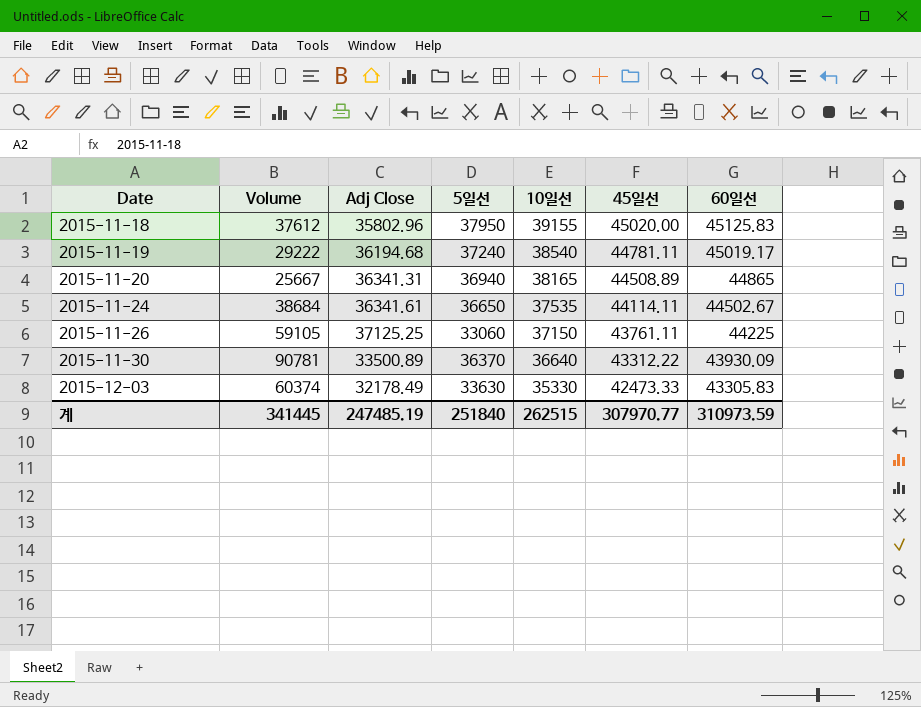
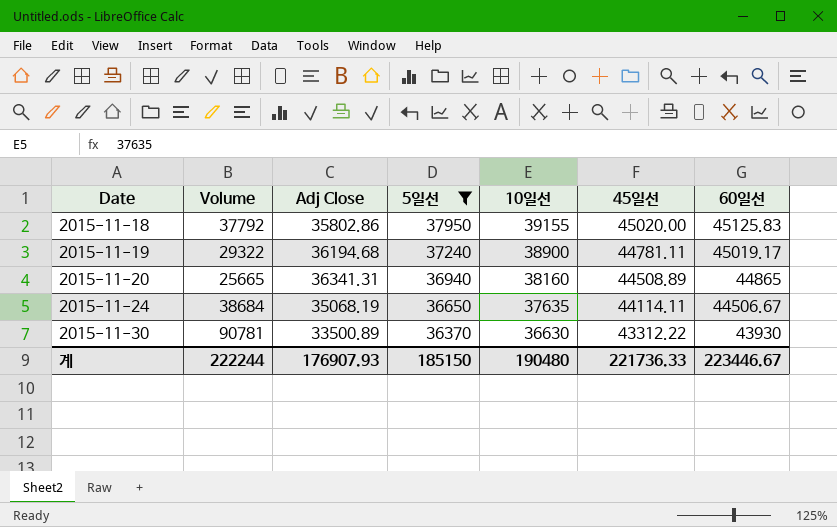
filter: none -> 5일선 >= 36370
2015-11-18 | Volume: 37612 -> 37792
2015-11-18 | Adj Close: 35802.96 -> 35802.86
2015-11-19 | Volume: 29222 -> 29322
2015-11-19 | 10일선: 38540 -> 38900
2015-11-20 | Volume: 25667 -> 25665
2015-11-20 | 10일선: 38165 -> 38160
2015-11-24 | Adj Close: 36341.61 -> 35068.19
2015-11-24 | 10일선: 37535 -> 37635
2015-11-24 | 60일선: 44502.67 -> 44506.67
2015-11-30 | 10일선: 36640 -> 36630
2015-11-30 | 60일선: 43930.09 -> 43930
계 | Volume: 341445 -> 222244
계 | Adj Close: 247485.19 -> 176907.93
계 | 5일선: 251840 -> 185150
계 | 10일선: 262515 -> 190480
계 | 45일선: 307970.77 -> 221736.33
계 | 60일선: 310973.59 -> 223446.67

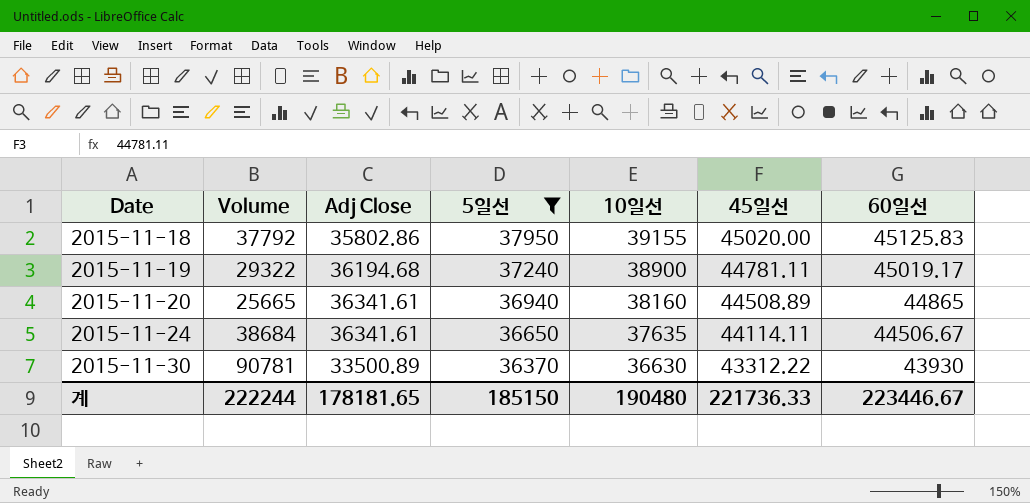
2015-11-20 | Adj Close: 36341.31 -> 36341.61
2015-11-24 | Adj Close: 35068.19 -> 36341.61
계 | Adj Close: 176907.93 -> 178181.65

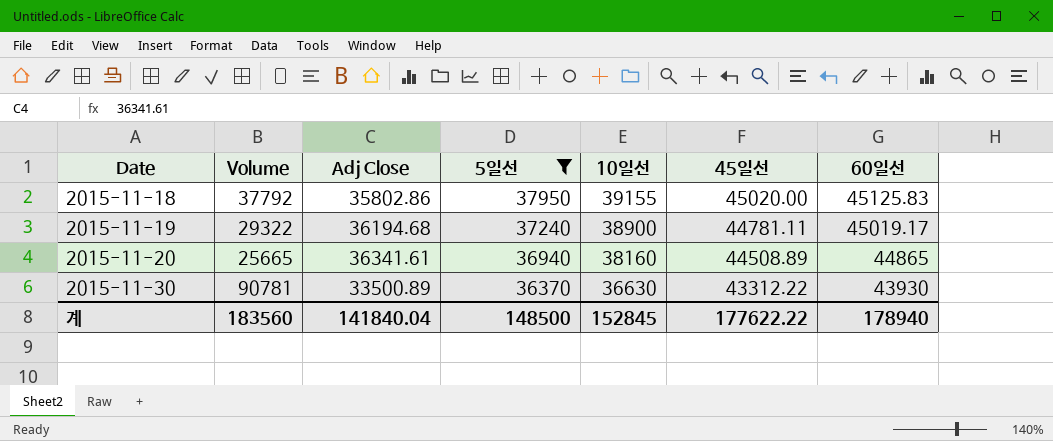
row 2015-11-24: 38684 | 36341.61 | 36650 | 37635 | 44114.11 | 44506.67 -> none
계 | Volume: 222244 -> 183560
계 | Adj Close: 178181.65 -> 141840.04
계 | 5일선: 185150 -> 148500
계 | 10일선: 190480 -> 152845
계 | 45일선: 221736.33 -> 177622.22
계 | 60일선: 223446.67 -> 178940

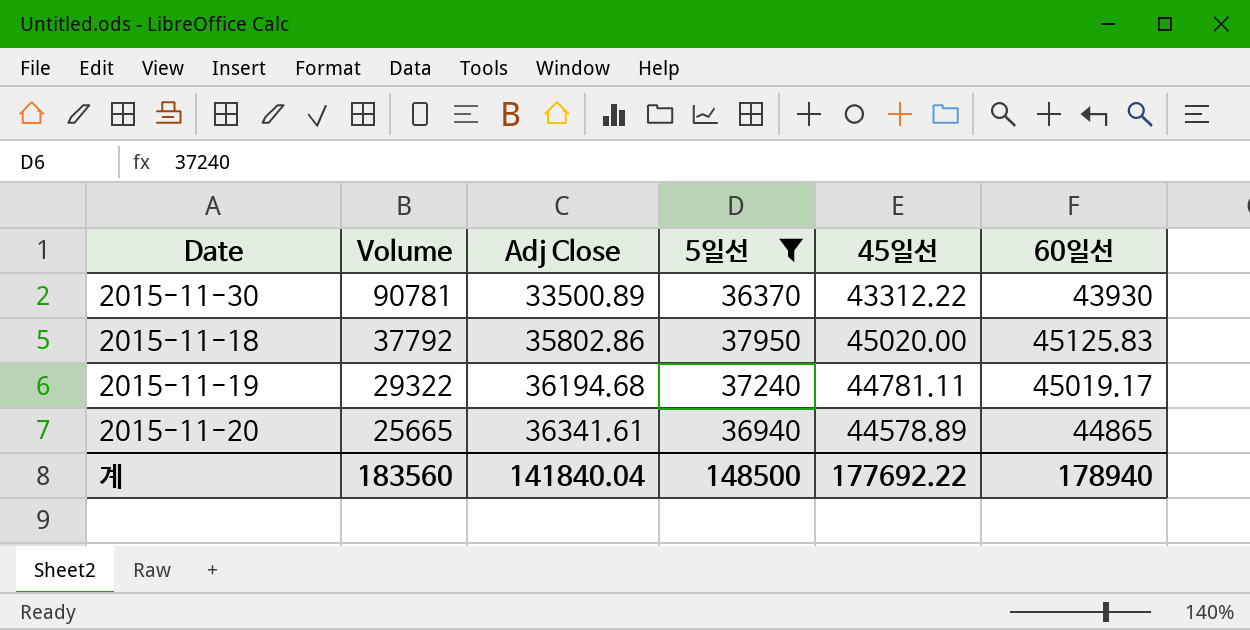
row order: Date ascending -> Volume descending
column 10일선 | position: 5 -> none
2015-11-20 | 45일선: 44508.89 -> 44578.89
계 | 45일선: 177622.22 -> 177692.22

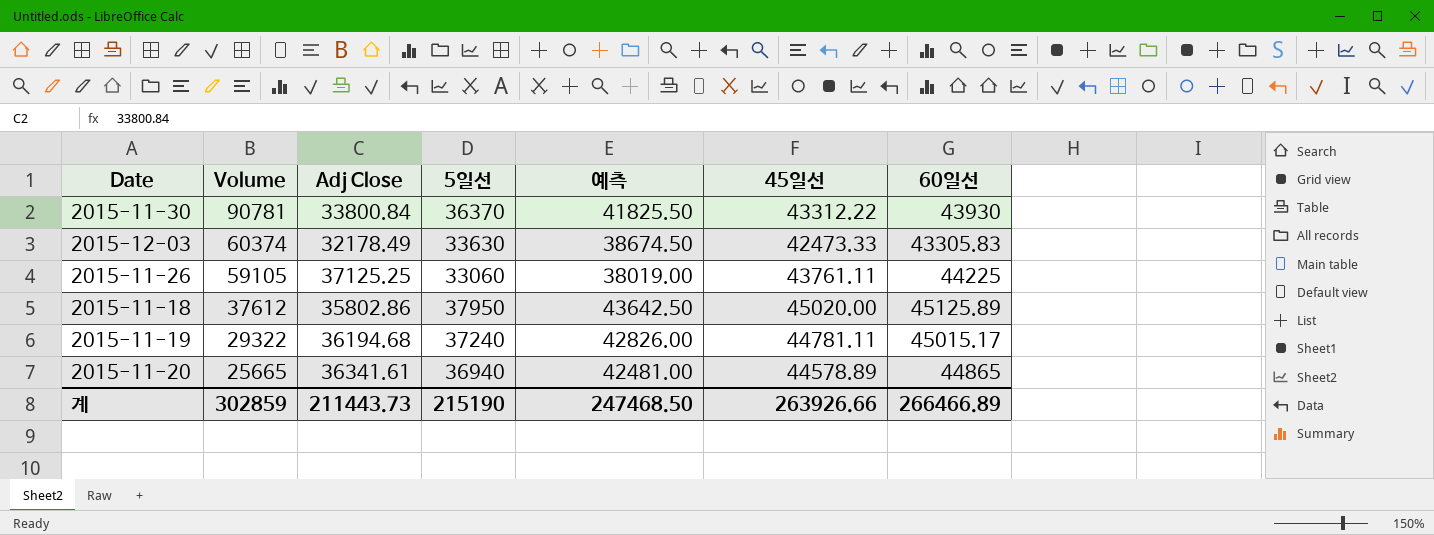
filter: 5일선 >= 36370 -> none
column 예측 | formula: none -> [5일선] * 1.15
2015-11-30 | Adj Close: 33500.89 -> 33800.84
2015-11-18 | Volume: 37792 -> 37612
2015-11-18 | 60일선: 45125.83 -> 45125.89
2015-11-19 | 60일선: 45019.17 -> 45015.17
계 | Volume: 183560 -> 302859
계 | Adj Close: 141840.04 -> 211443.73
계 | 5일선: 148500 -> 215190
계 | 45일선: 177692.22 -> 263926.66
계 | 60일선: 178940 -> 266466.89

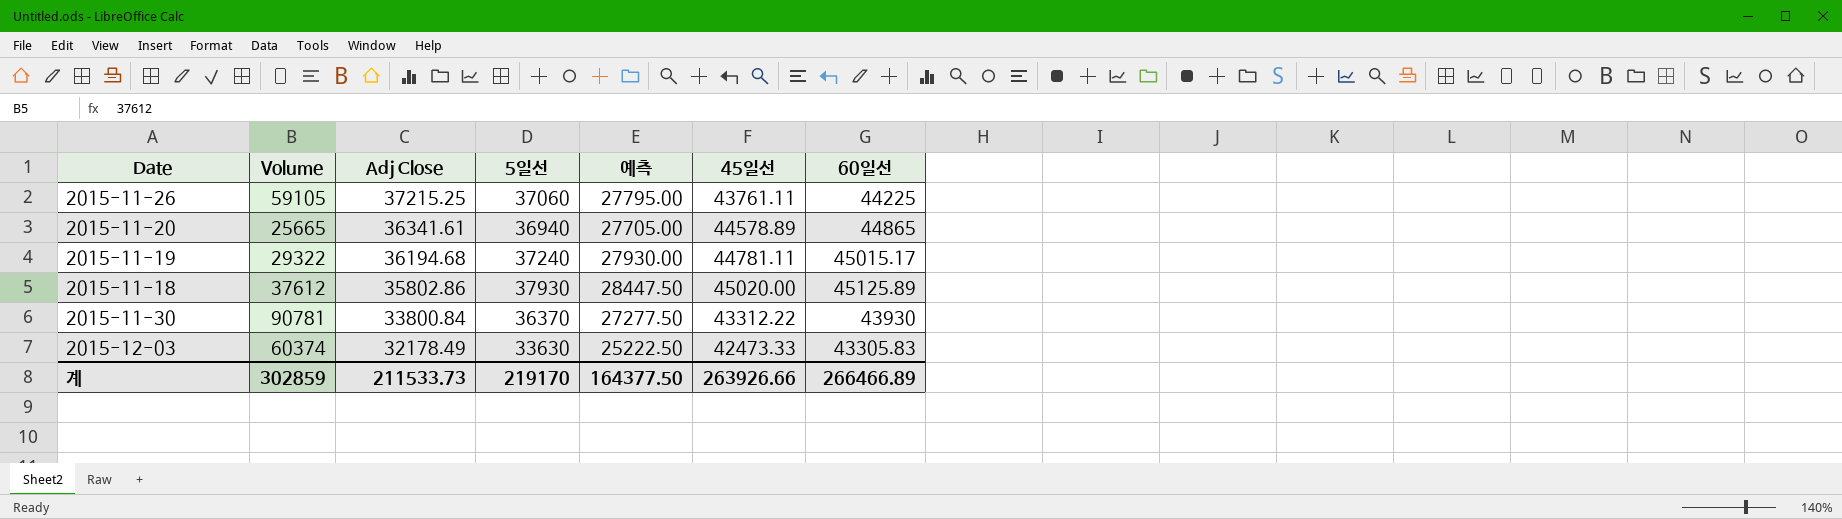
row order: Volume descending -> Adj Close descending
column 예측 | formula: [5일선] * 1.15 -> [5일선] * 0.75
2015-11-26 | Adj Close: 37125.25 -> 37215.25
2015-11-26 | 5일선: 33060 -> 37060
2015-11-18 | 5일선: 37950 -> 37930
계 | Adj Close: 211443.73 -> 211533.73
계 | 5일선: 215190 -> 219170
계 | 예측: 247468.50 -> 164377.50

